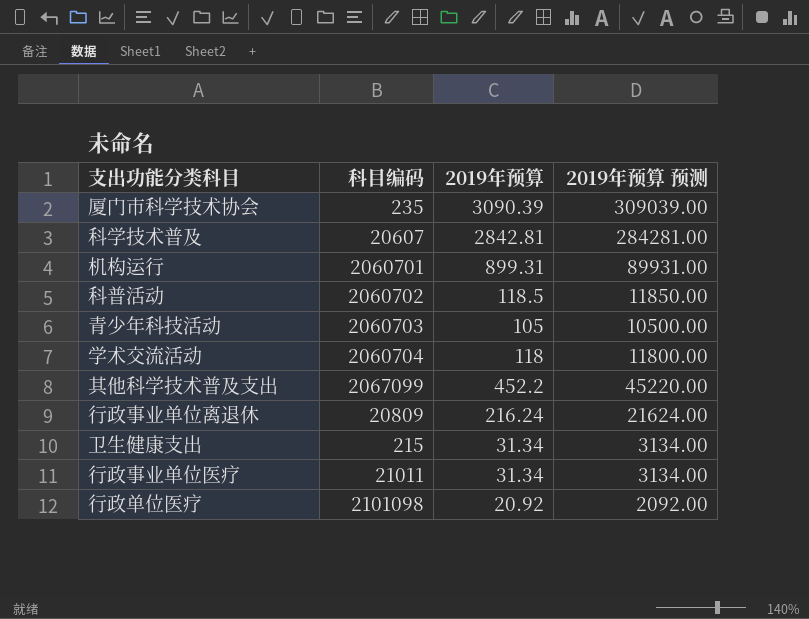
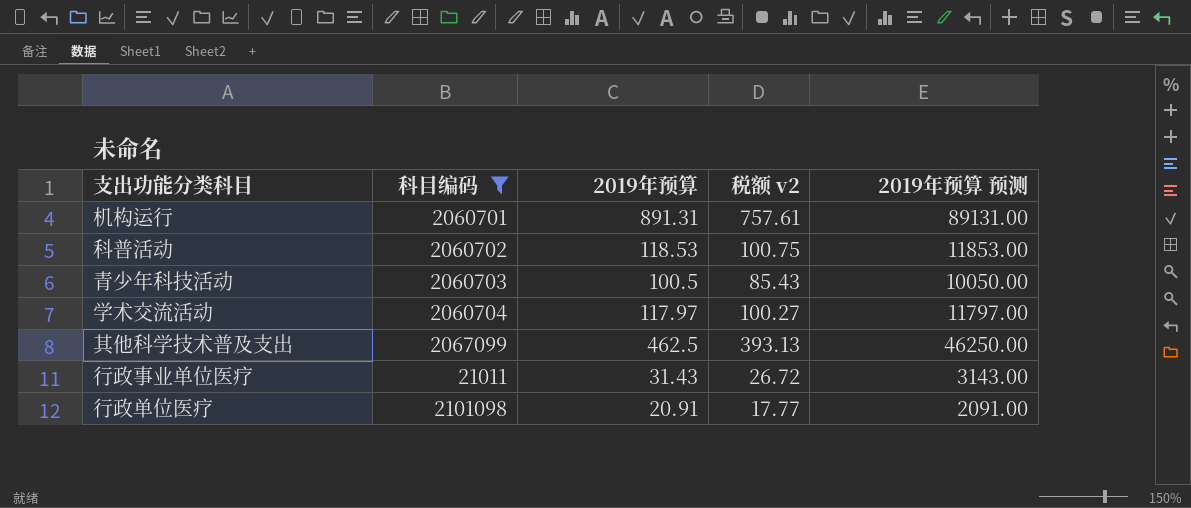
filter: none -> 科目编码 >= 21011
column 税额 v2 | formula: none -> [2019年预算] * 0.85
机构运行 | 2019年预算: 899.31 -> 891.31
机构运行 | 2019年预算 预测: 89931.00 -> 89131.00
科普活动 | 2019年预算: 118.5 -> 118.53
科普活动 | 2019年预算 预测: 11850.00 -> 11853.00
青少年科技活动 | 2019年预算: 105 -> 100.5
青少年科技活动 | 2019年预算 预测: 10500.00 -> 10050.00
学术交流活动 | 2019年预算: 118 -> 117.97
学术交流活动 | 2019年预算 预测: 11800.00 -> 11797.00
其他科学技术普及支出 | 2019年预算: 452.2 -> 462.5
其他科学技术普及支出 | 2019年预算 预测: 45220.00 -> 46250.00
行政事业单位医疗 | 2019年预算: 31.34 -> 31.43
行政事业单位医疗 | 2019年预算 预测: 3134.00 -> 3143.00
行政单位医疗 | 2019年预算: 20.92 -> 20.91
行政单位医疗 | 2019年预算 预测: 2092.00 -> 2091.00

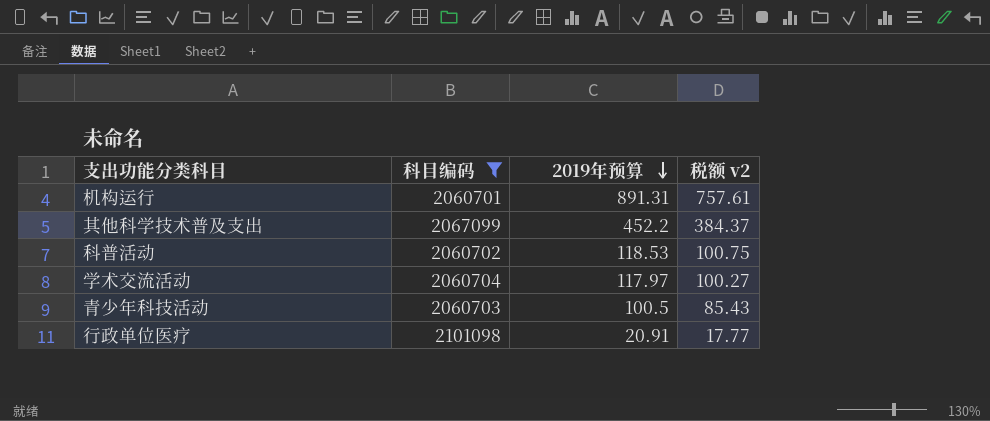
row order: none -> 2019年预算 descending
column 2019年预算 预测 | formula: [2019年预算] * 100 -> none
row 行政事业单位医疗: 21011 | 31.43 | 26.72 | 3143.00 -> none
其他科学技术普及支出 | 2019年预算: 462.5 -> 452.2
其他科学技术普及支出 | 税额 v2: 393.13 -> 384.37

